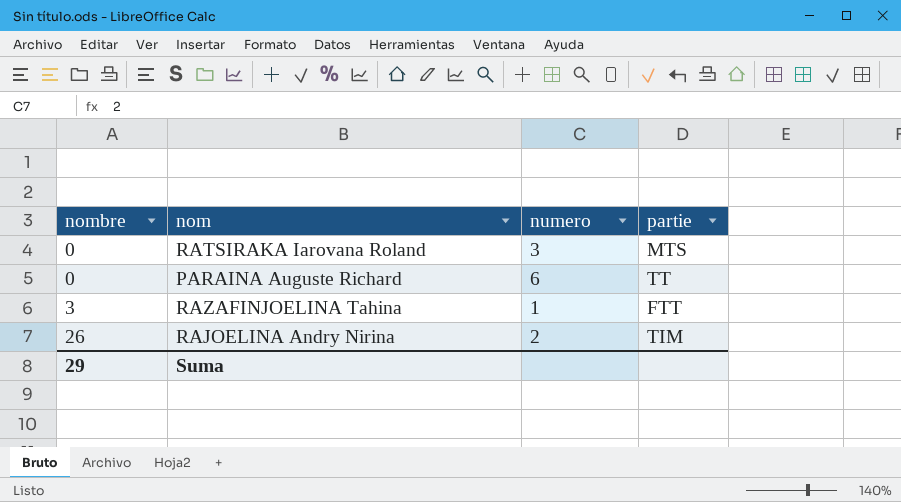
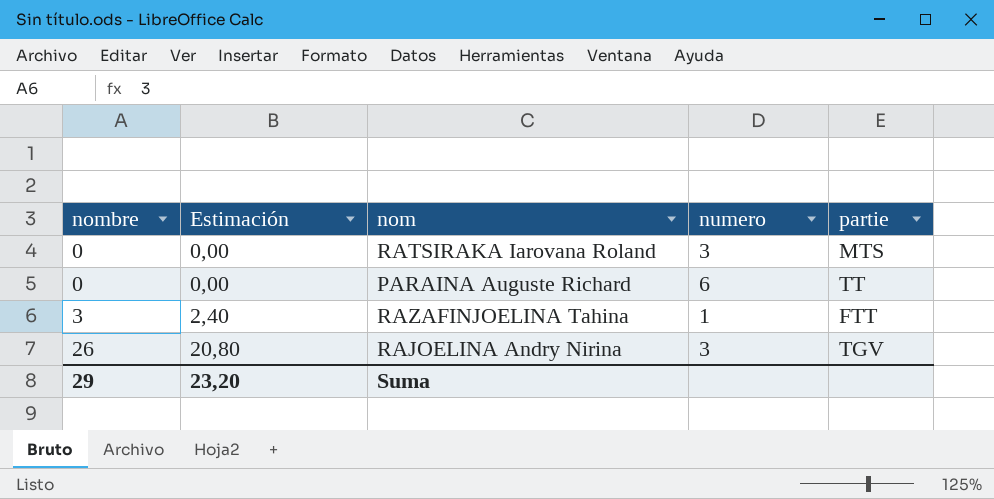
column Estimación | formula: none -> [nombre] * 0,8
RAJOELINA Andry Nirina | numero: 2 -> 3
RAJOELINA Andry Nirina | partie: TIM -> TGV

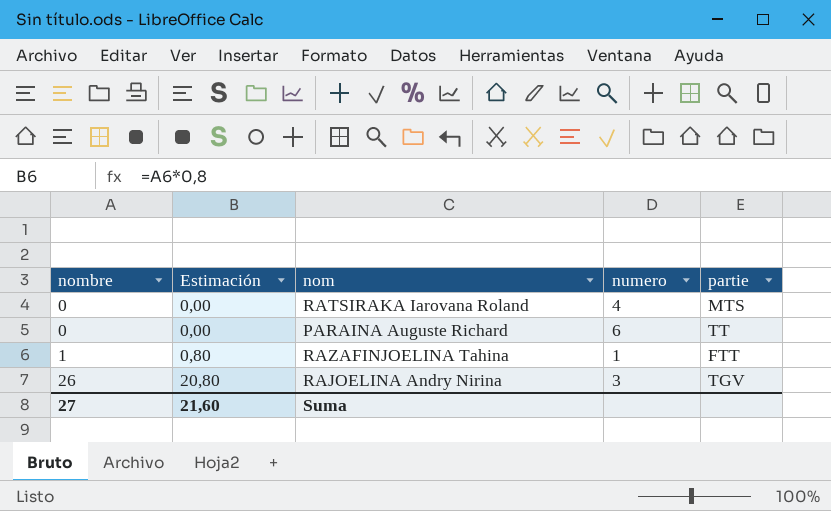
RATSIRAKA Iarovana Roland | numero: 3 -> 4
RAZAFINJOELINA Tahina | nombre: 3 -> 1
RAZAFINJOELINA Tahina | Estimación: 2,40 -> 0,80
Suma | nombre: 29 -> 27
Suma | Estimación: 23,20 -> 21,60

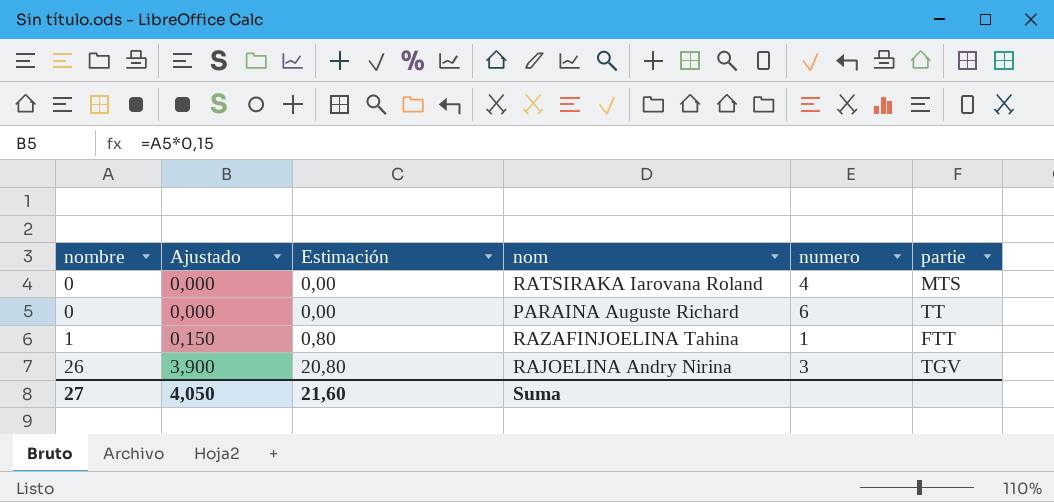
column Ajustado | formula: none -> [nombre] * 0,15

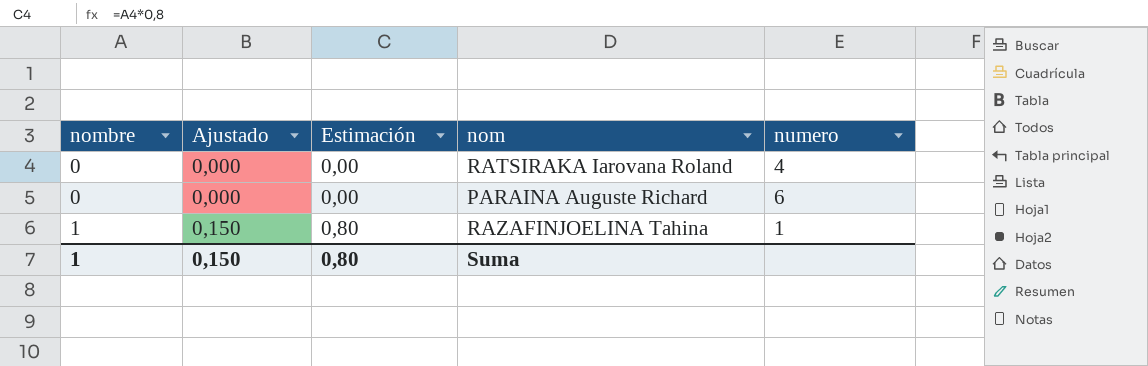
column partie | position: 6 -> none
row RAJOELINA Andry Nirina: 26 | 3,900 | 20,80 | 3 | TGV -> none
Suma | nombre: 27 -> 1
Suma | Ajustado: 4,050 -> 0,150
Suma | Estimación: 21,60 -> 0,80

